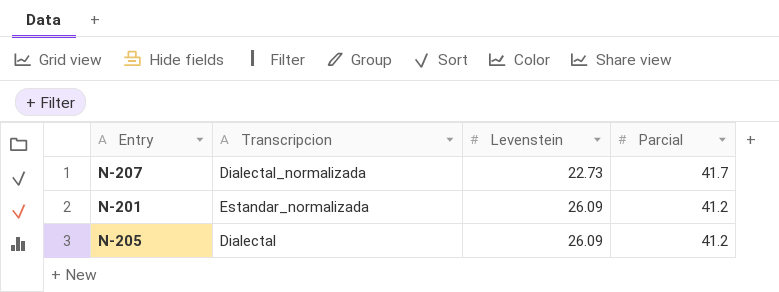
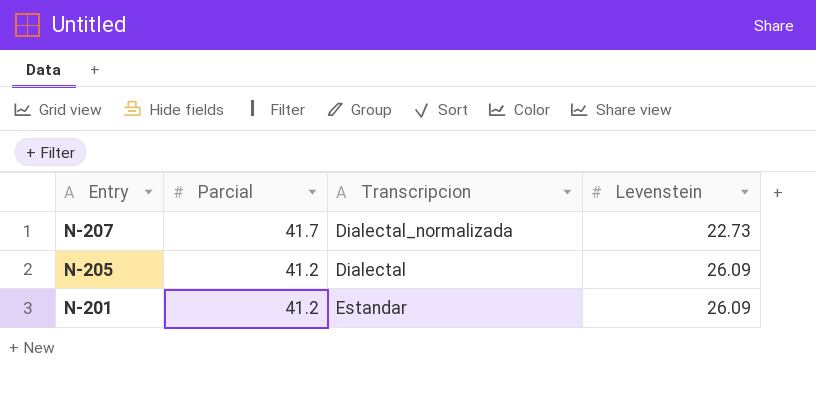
row order: Levenstein ascending -> Entry descending
column Parcial | position: 4 -> 2
N-201 | Transcripcion: Estandar_normalizada -> Estandar

